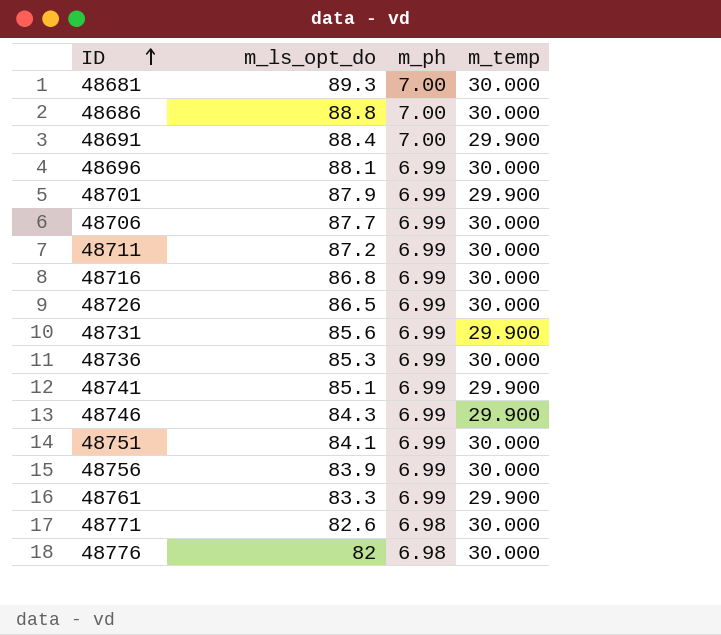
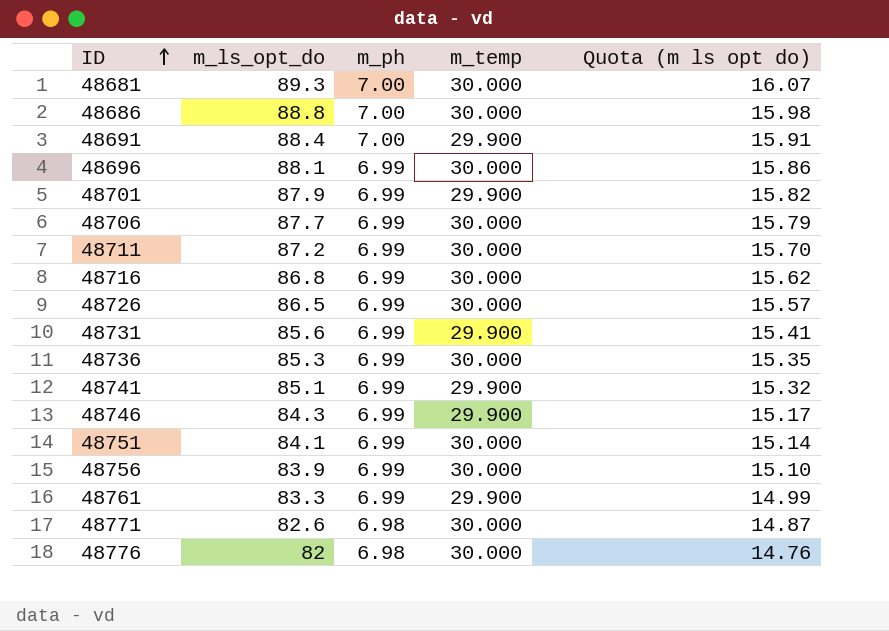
column Quota (m ls opt do) | formula: none -> [m_ls_opt_do] * 0.18

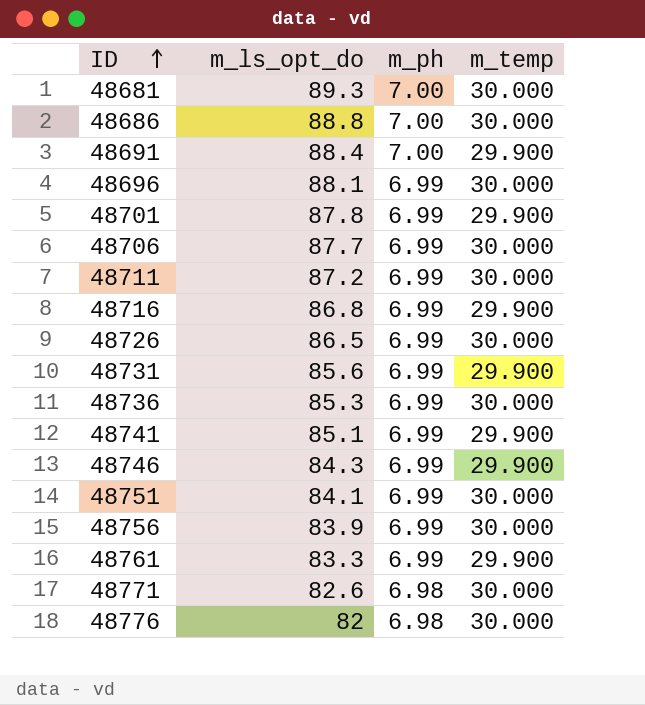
column Quota (m ls opt do) | formula: [m_ls_opt_do] * 0.18 -> none
48701 | m_ls_opt_do: 87.9 -> 87.8
48716 | m_temp: 30.000 -> 29.900

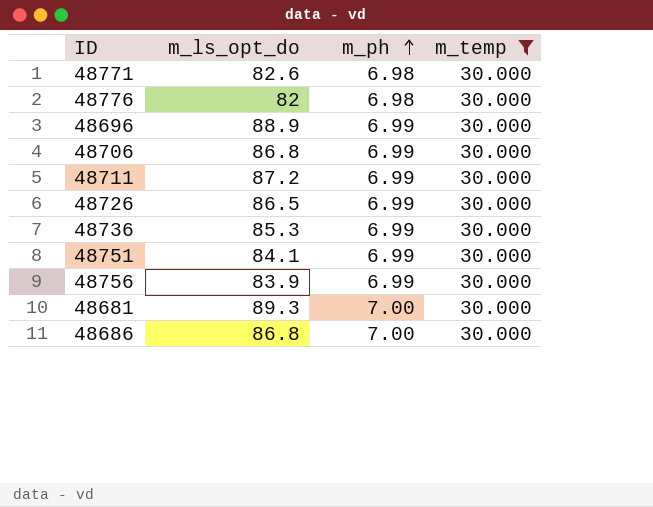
filter: none -> m_temp = 30.000
row order: ID ascending -> m_ph ascending
48696 | m_ls_opt_do: 88.1 -> 88.9
48706 | m_ls_opt_do: 87.7 -> 86.8
48686 | m_ls_opt_do: 88.8 -> 86.8

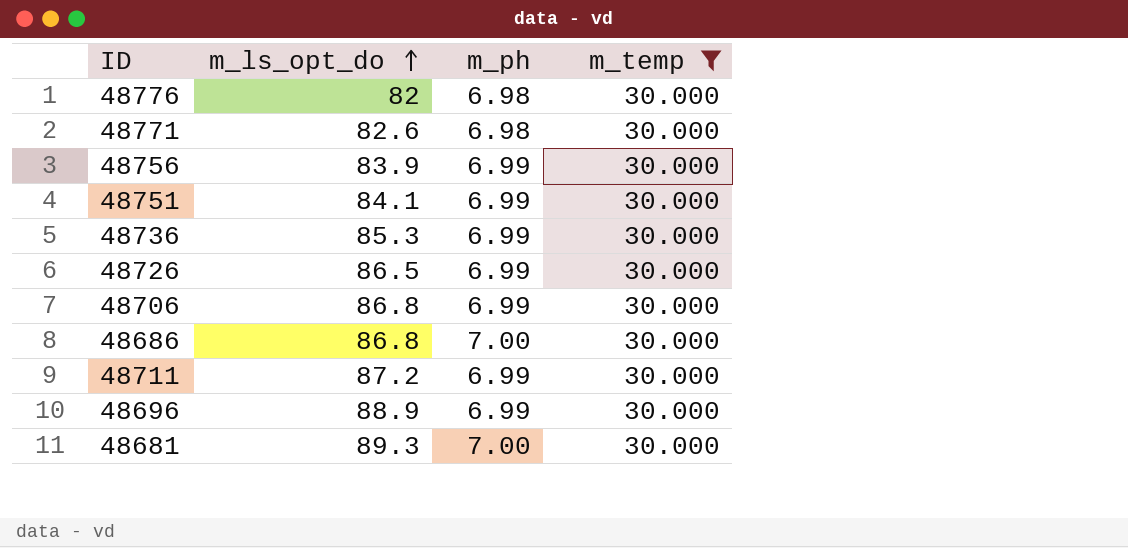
row order: m_ph ascending -> m_ls_opt_do ascending

